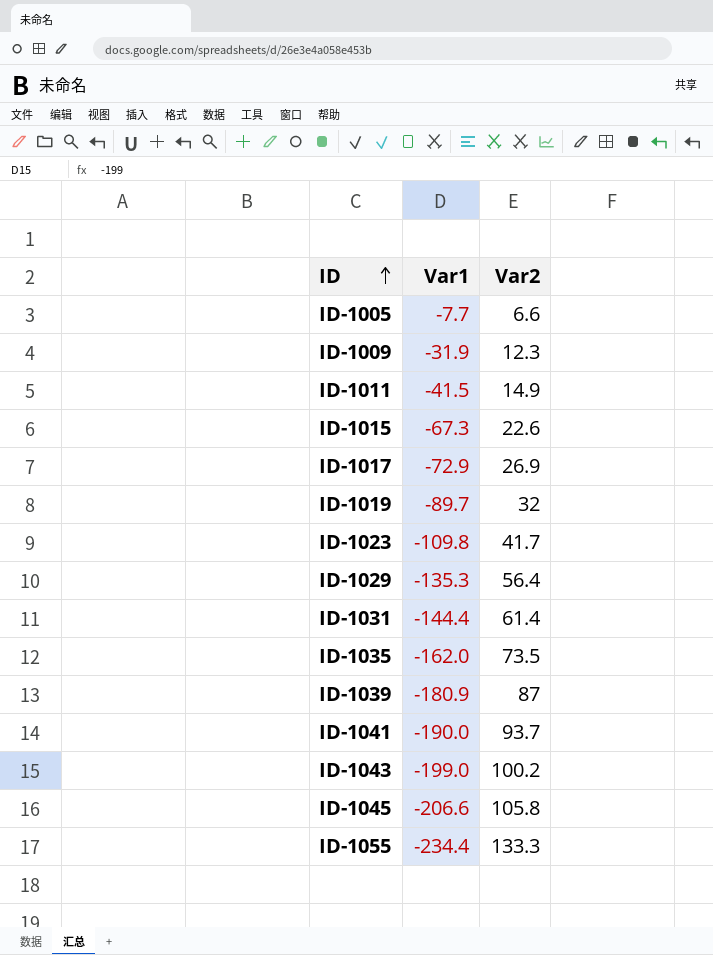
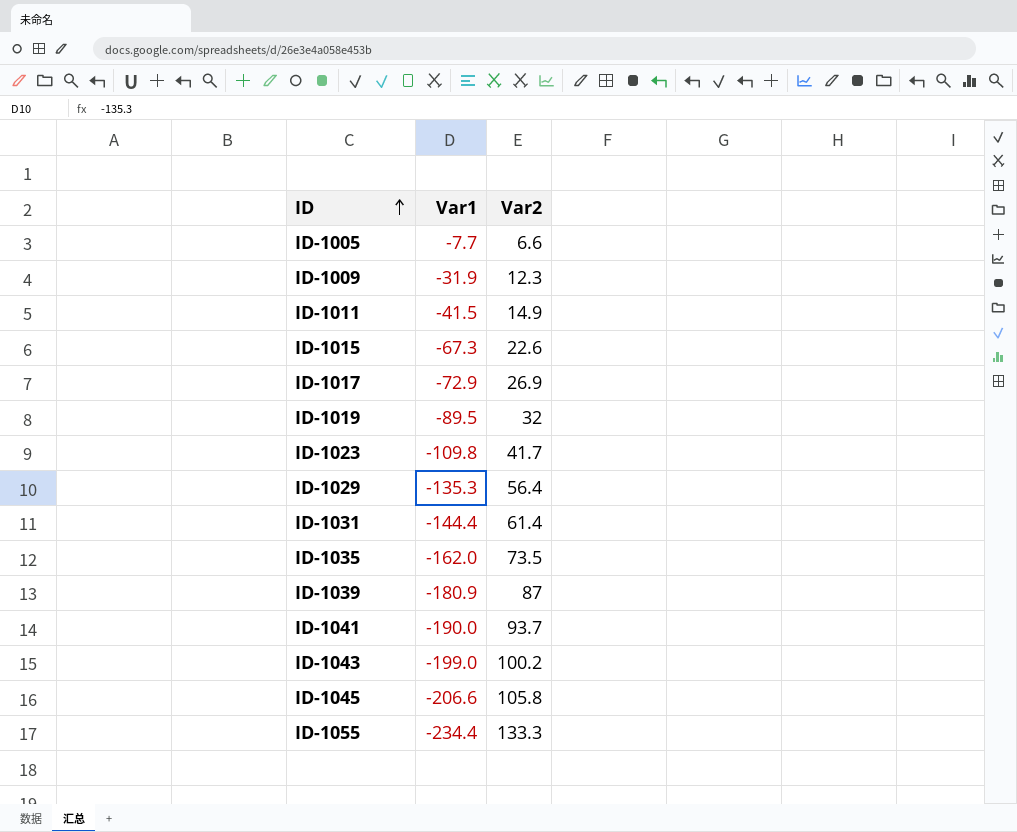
ID-1019 | Var1: -89.7 -> -89.5

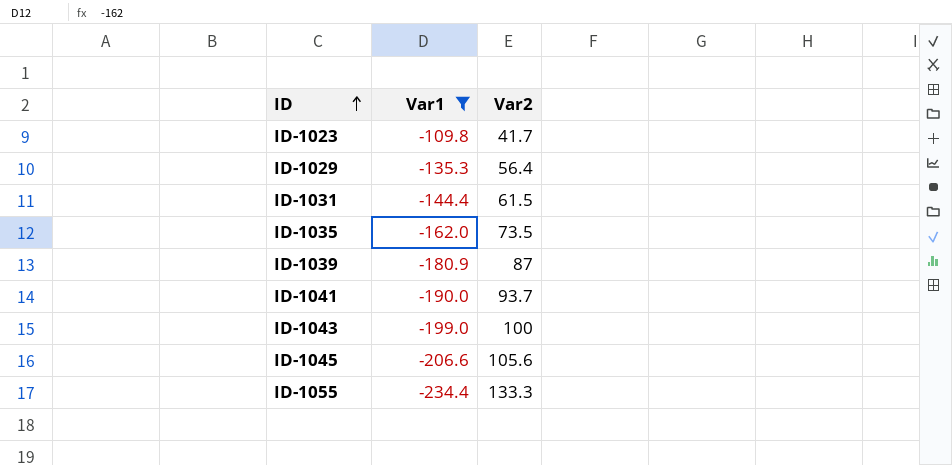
filter: none -> Var1 <= -109.8
ID-1031 | Var2: 61.4 -> 61.5
ID-1043 | Var2: 100.2 -> 100
ID-1045 | Var2: 105.8 -> 105.6

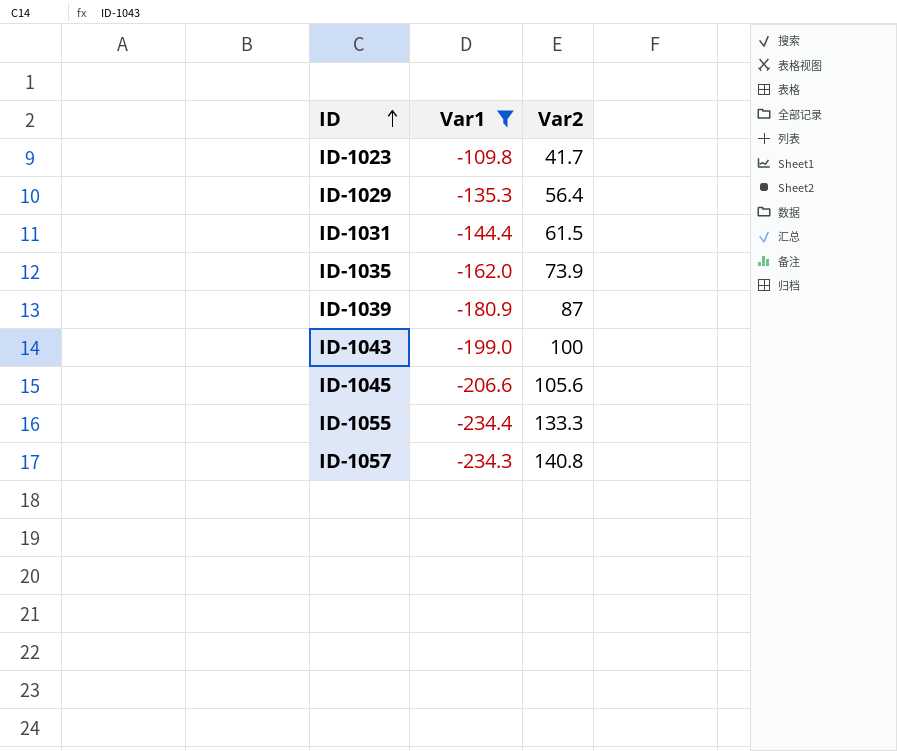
row ID-1041: -190.0 | 93.7 -> none
ID-1035 | Var2: 73.5 -> 73.9
row ID-1057: none -> -234.3 | 140.8

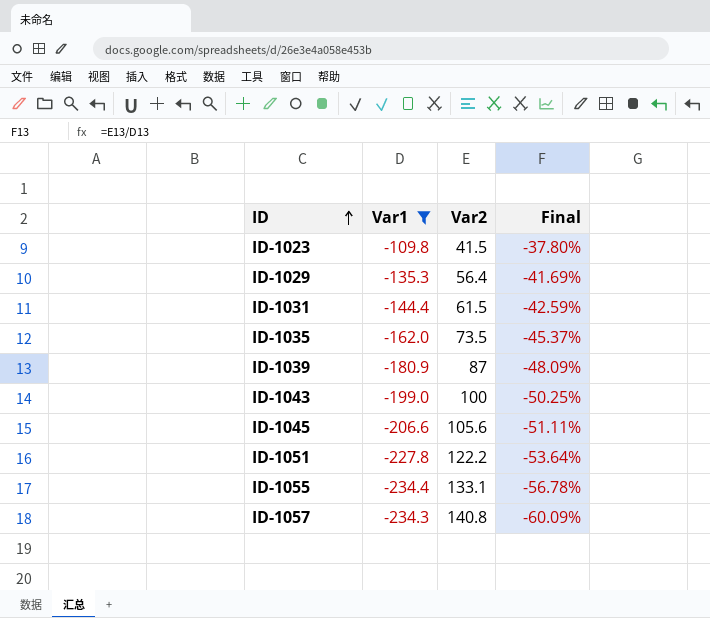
column Final | formula: none -> [Var2] / [Var1]
ID-1023 | Var2: 41.7 -> 41.5
ID-1035 | Var2: 73.9 -> 73.5
row ID-1051: none -> -227.8 | 122.2 | -53.64%
ID-1055 | Var2: 133.3 -> 133.1

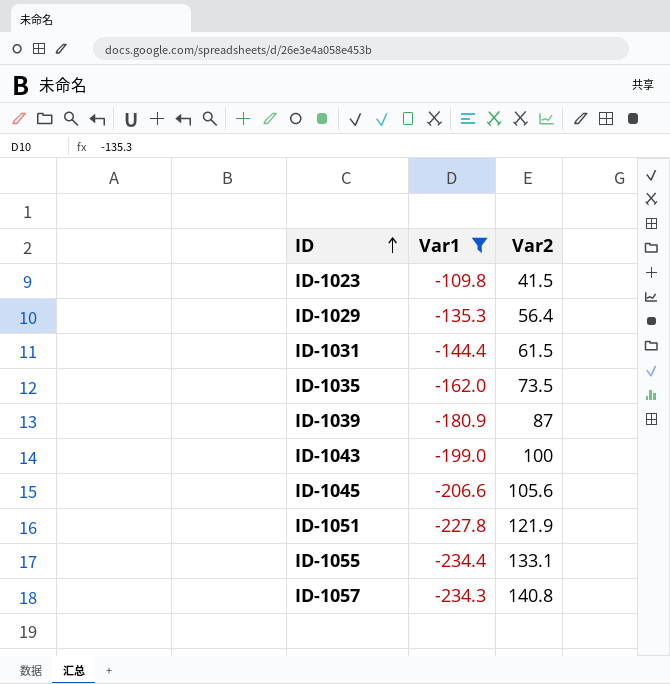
column Final | formula: [Var2] / [Var1] -> none
ID-1051 | Var2: 122.2 -> 121.9

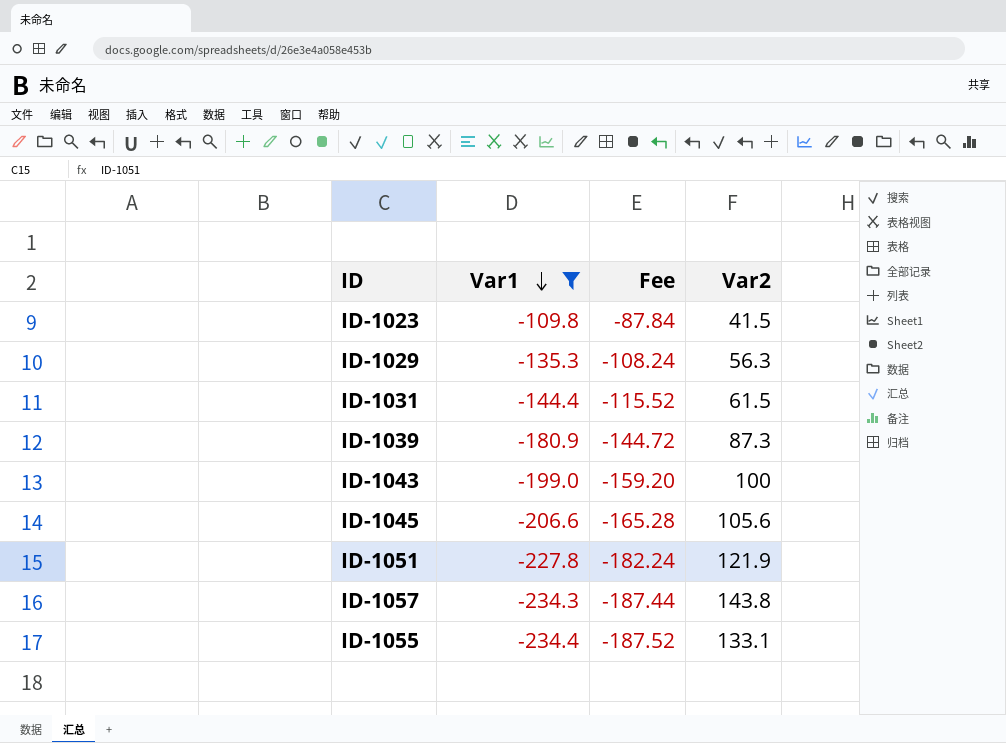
row order: ID ascending -> Var1 descending
column Fee | formula: none -> [Var1] * 0.8
row ID-1035: -162.0 | 73.5 -> none
ID-1029 | Var2: 56.4 -> 56.3
ID-1039 | Var2: 87 -> 87.3
ID-1057 | Var2: 140.8 -> 143.8

